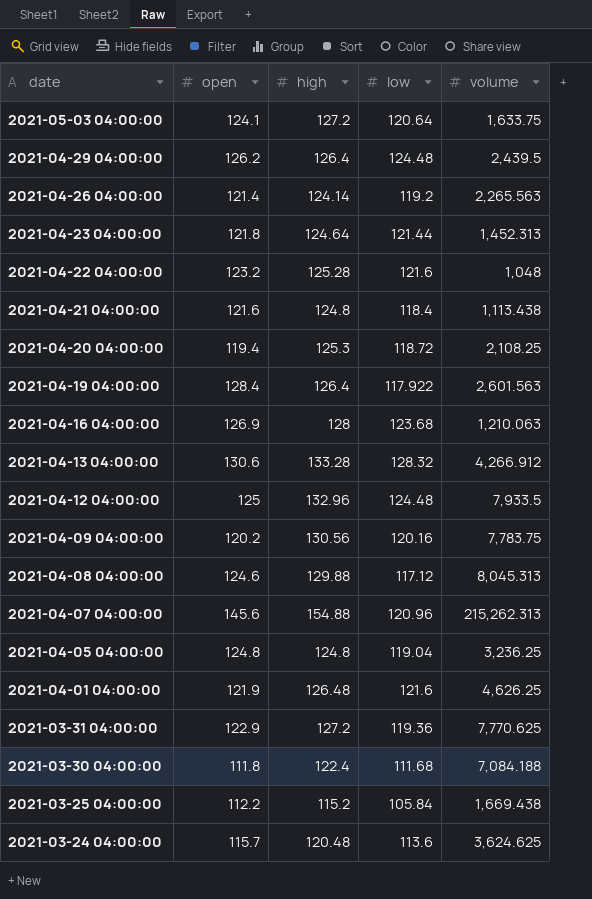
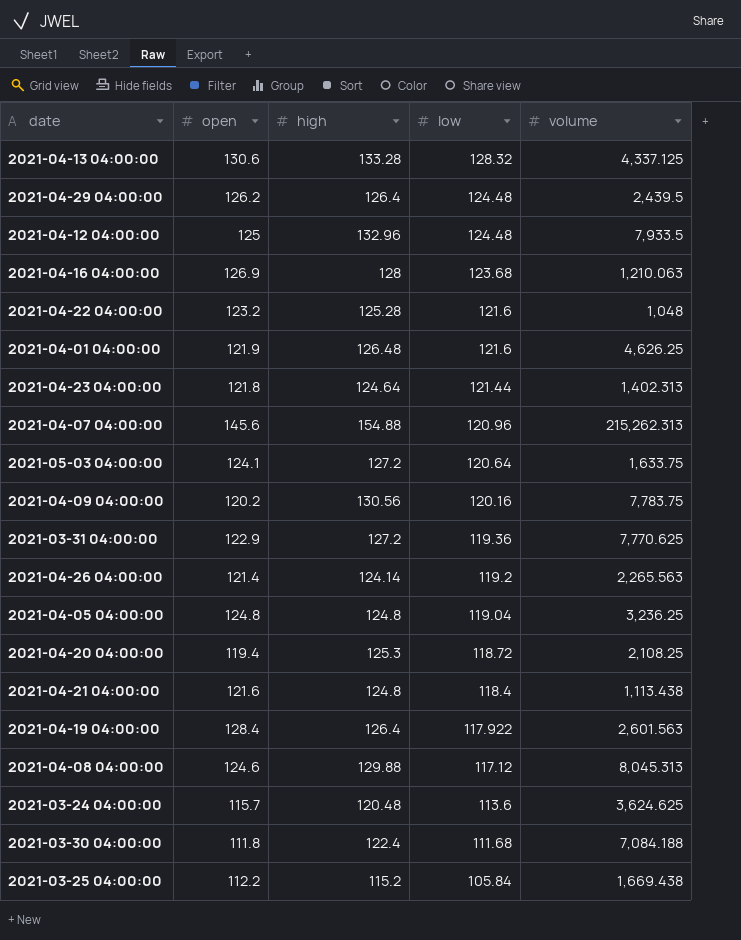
row order: date descending -> low descending
2021-04-13 04:00:00 | volume: 4,266.912 -> 4,337.125
2021-04-23 04:00:00 | volume: 1,452.313 -> 1,402.313

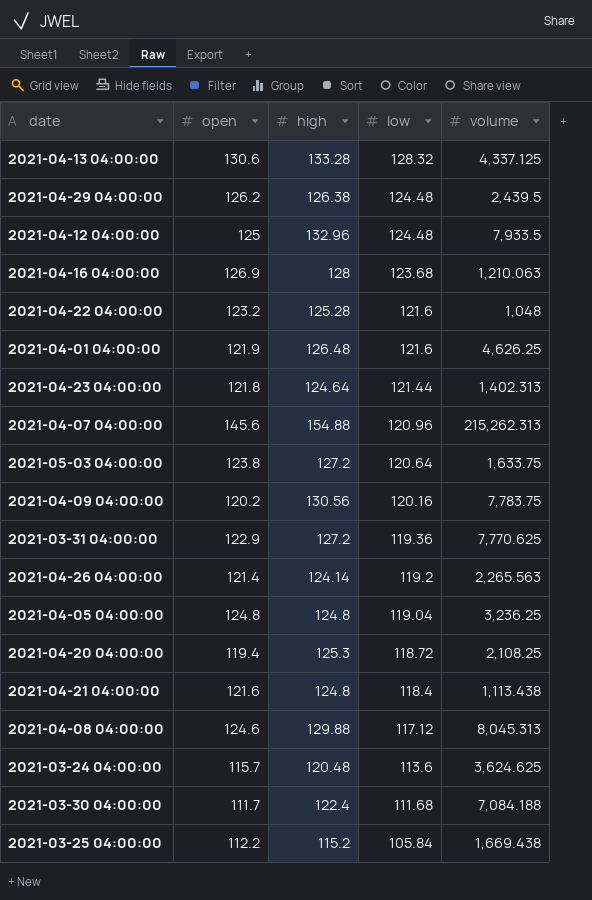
row 2021-04-19 04:00:00: 128.4 | 126.4 | 117.922 | 2,601.563 -> none
2021-04-29 04:00:00 | high: 126.4 -> 126.38
2021-05-03 04:00:00 | open: 124.1 -> 123.8
2021-03-30 04:00:00 | open: 111.8 -> 111.7

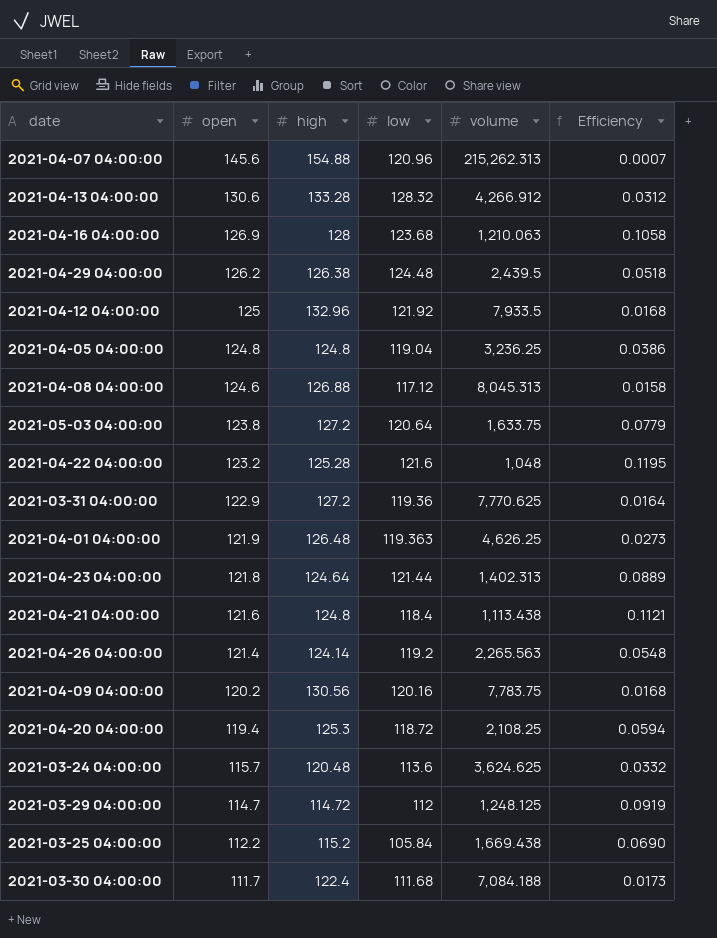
row order: low descending -> open descending
column Efficiency | formula: none -> [high] / [volume]
2021-04-13 04:00:00 | volume: 4,337.125 -> 4,266.912
2021-04-12 04:00:00 | low: 124.48 -> 121.92
2021-04-08 04:00:00 | high: 129.88 -> 126.88
2021-04-01 04:00:00 | low: 121.6 -> 119.363
row 2021-03-29 04:00:00: none -> 114.7 | 114.72 | 112 | 1,248.125 | 0.0919

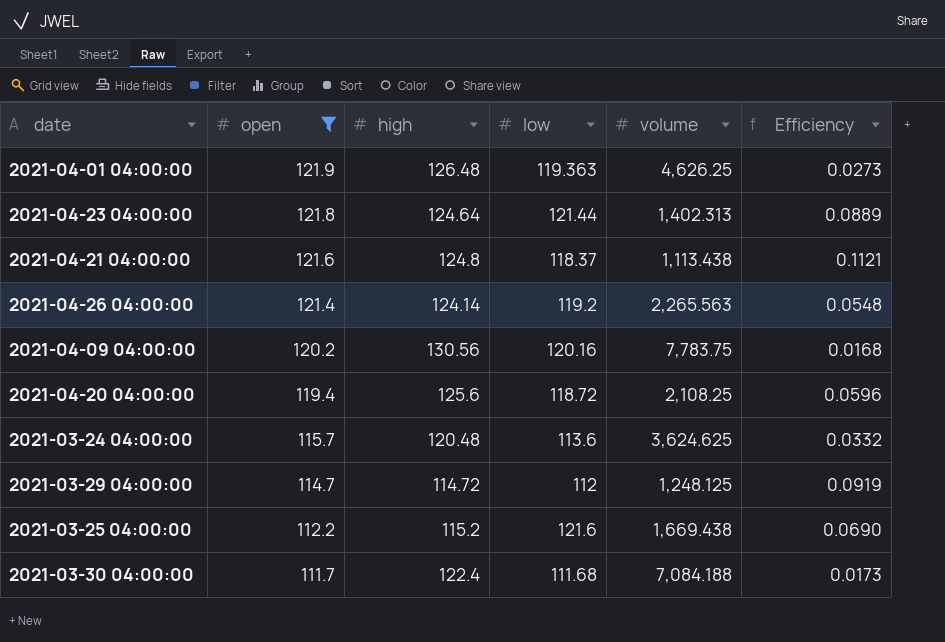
filter: none -> open <= 121.9
2021-04-21 04:00:00 | low: 118.4 -> 118.37
2021-04-20 04:00:00 | high: 125.3 -> 125.6
2021-04-20 04:00:00 | Efficiency: 0.0594 -> 0.0596
2021-03-25 04:00:00 | low: 105.84 -> 121.6

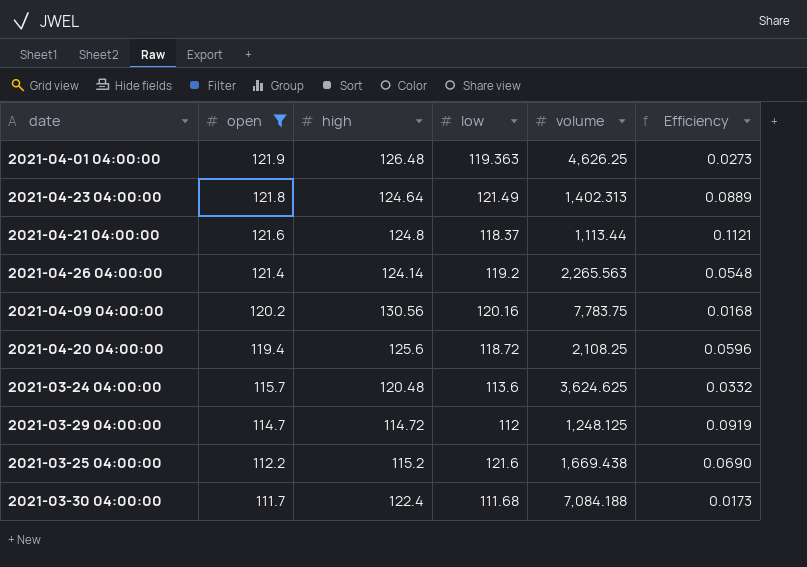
2021-04-23 04:00:00 | low: 121.44 -> 121.49
2021-04-21 04:00:00 | volume: 1,113.438 -> 1,113.44

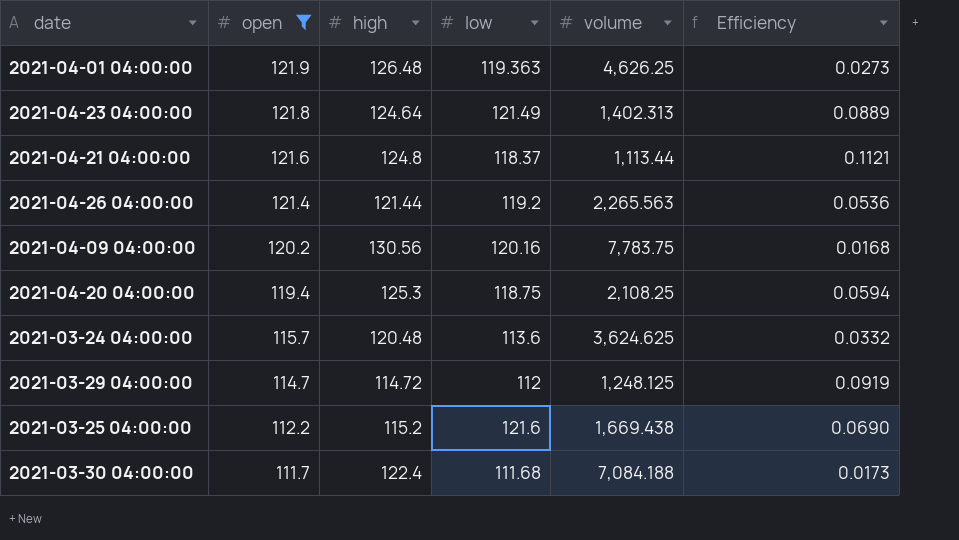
2021-04-26 04:00:00 | high: 124.14 -> 121.44
2021-04-26 04:00:00 | Efficiency: 0.0548 -> 0.0536
2021-04-20 04:00:00 | high: 125.6 -> 125.3
2021-04-20 04:00:00 | low: 118.72 -> 118.75
2021-04-20 04:00:00 | Efficiency: 0.0596 -> 0.0594

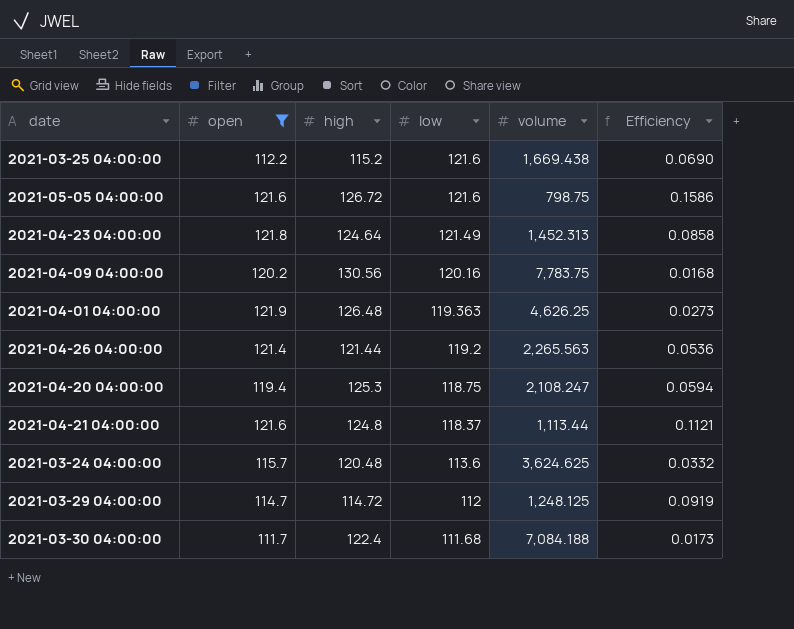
row order: open descending -> low descending
row 2021-05-05 04:00:00: none -> 121.6 | 126.72 | 121.6 | 798.75 | 0.1586
2021-04-23 04:00:00 | volume: 1,402.313 -> 1,452.313
2021-04-23 04:00:00 | Efficiency: 0.0889 -> 0.0858
2021-04-20 04:00:00 | volume: 2,108.25 -> 2,108.247

